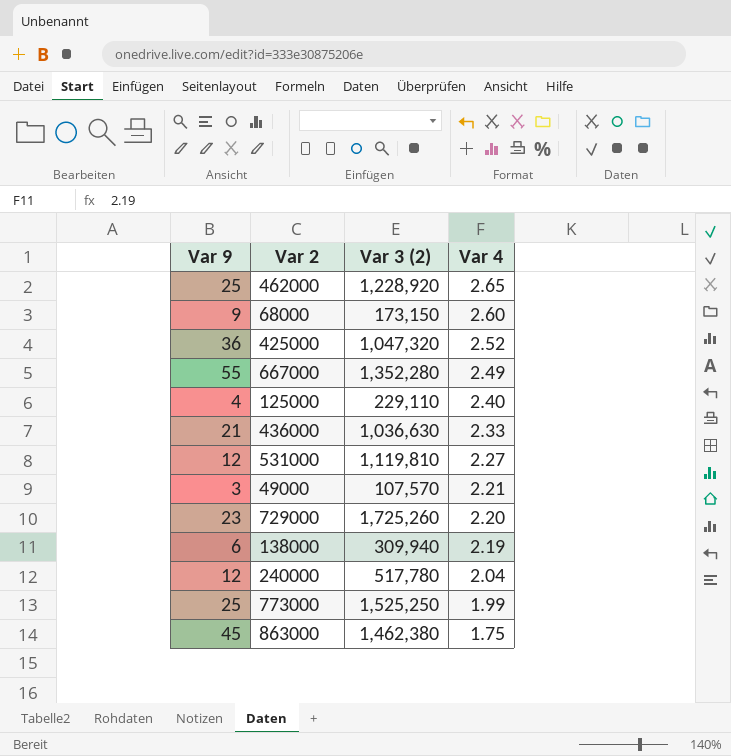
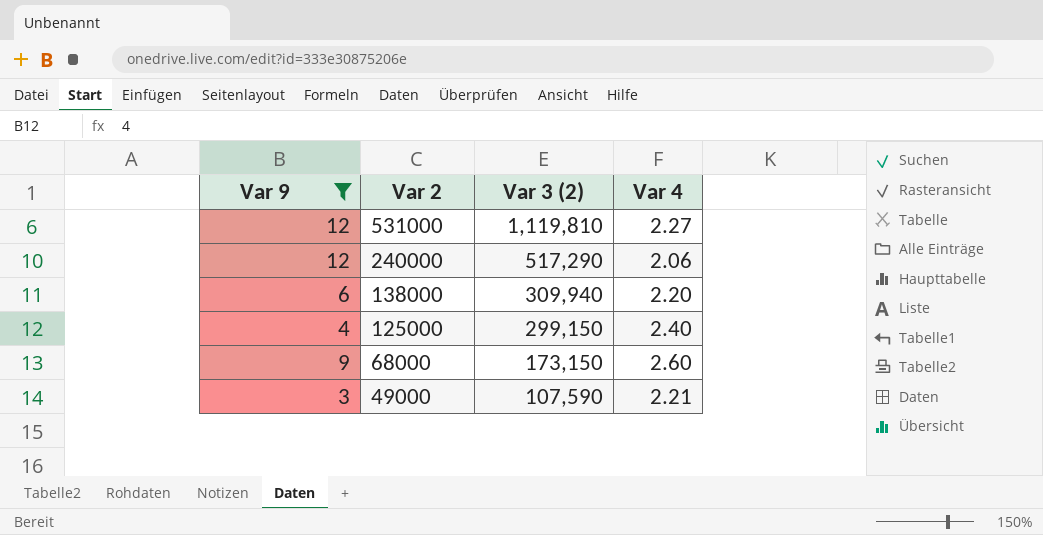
filter: none -> Var 9 <= 12
row order: Var 4 descending -> Var 2 descending
240000 | Var 3 (2): 517,780 -> 517,290
240000 | Var 4: 2.04 -> 2.06
138000 | Var 4: 2.19 -> 2.20
125000 | Var 3 (2): 229,110 -> 299,150
49000 | Var 3 (2): 107,570 -> 107,590

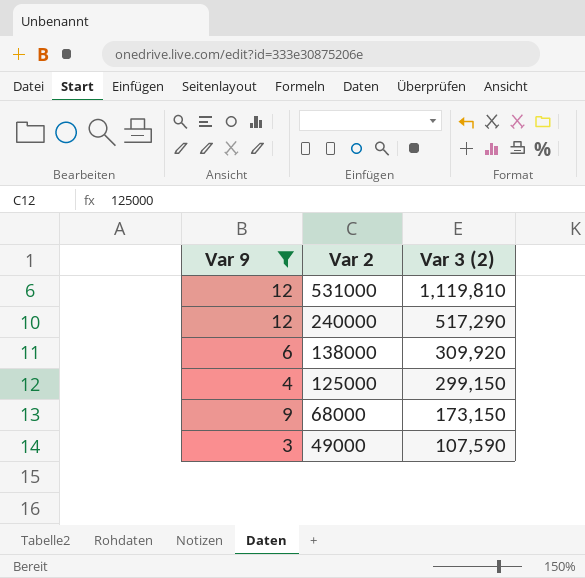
column Var 4 | position: 4 -> none
138000 | Var 3 (2): 309,940 -> 309,920

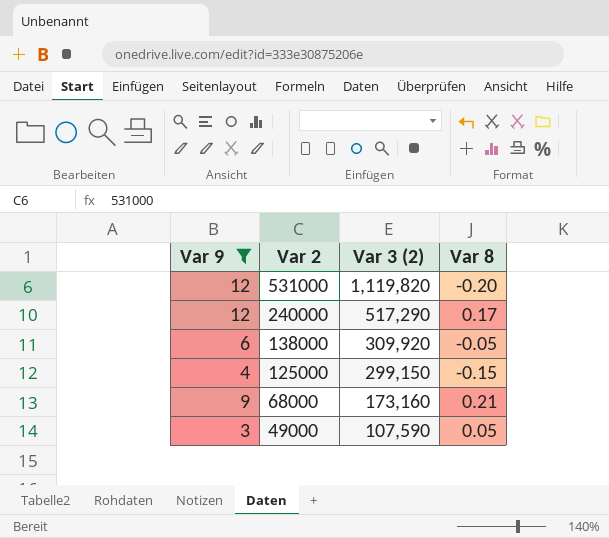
column Var 8 | position: none -> 4
531000 | Var 3 (2): 1,119,810 -> 1,119,820
68000 | Var 3 (2): 173,150 -> 173,160

